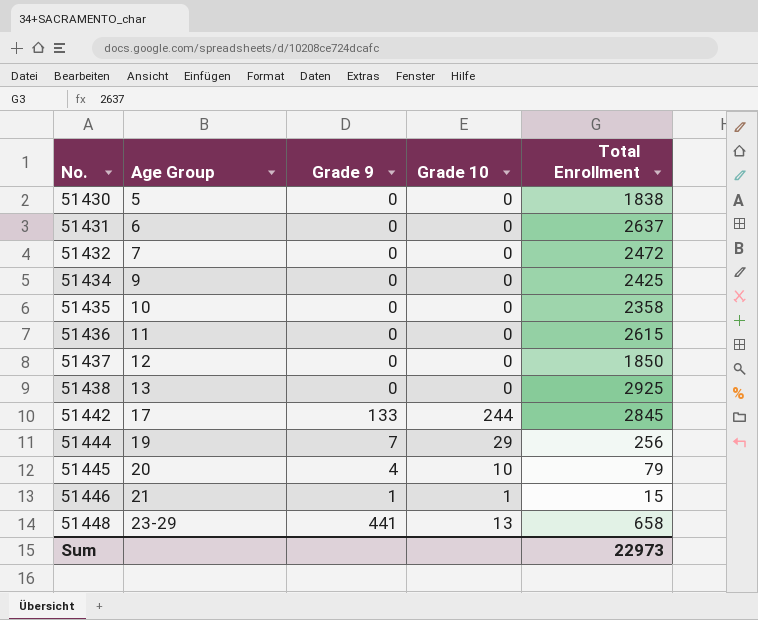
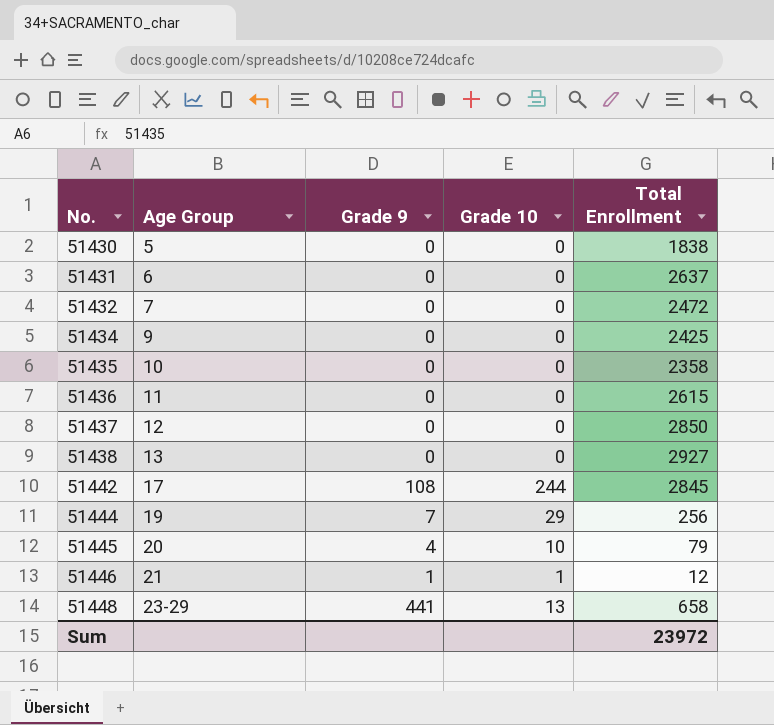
51437 | Total Enrollment: 1850 -> 2850
51438 | Total Enrollment: 2925 -> 2927
51442 | Grade 9: 133 -> 108
51446 | Total Enrollment: 15 -> 12
Sum | Total Enrollment: 22973 -> 23972

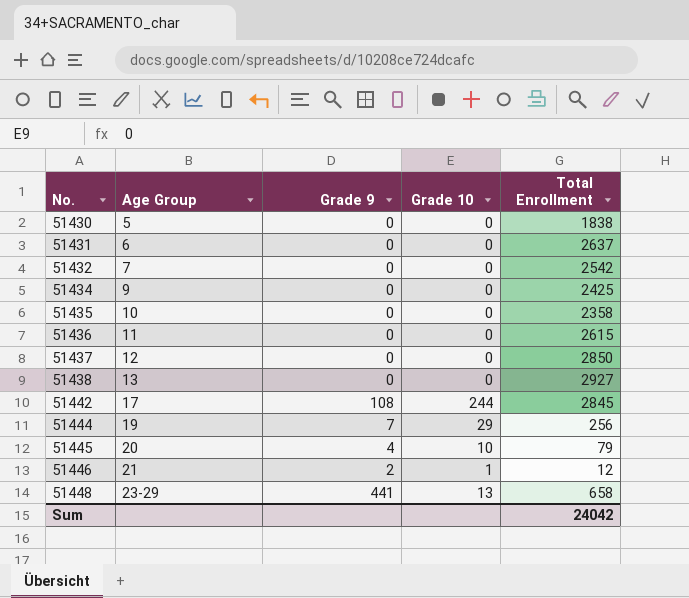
51432 | Total Enrollment: 2472 -> 2542
51446 | Grade 9: 1 -> 2
Sum | Total Enrollment: 23972 -> 24042

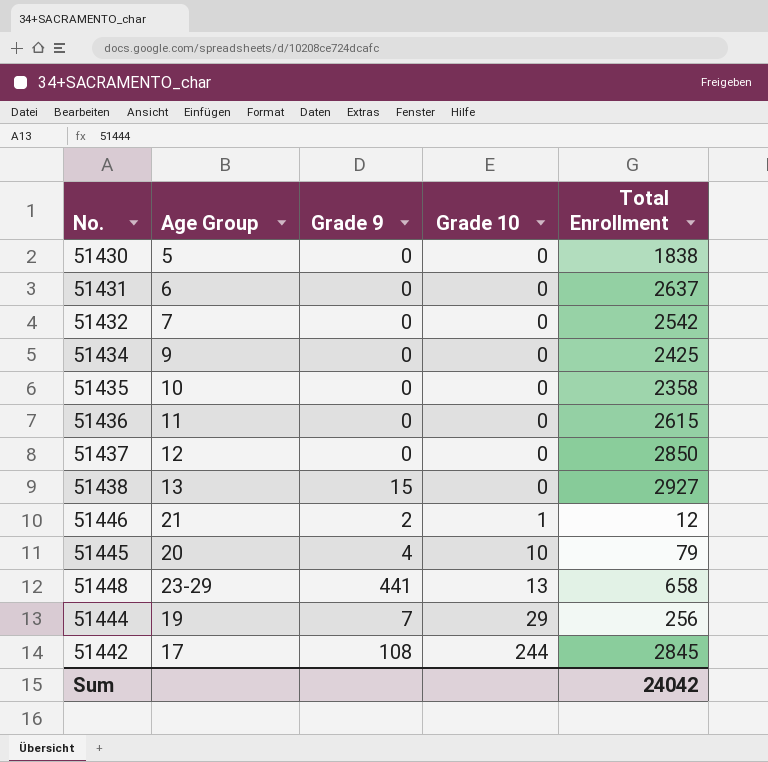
row order: No. ascending -> Grade 10 ascending
51438 | Grade 9: 0 -> 15

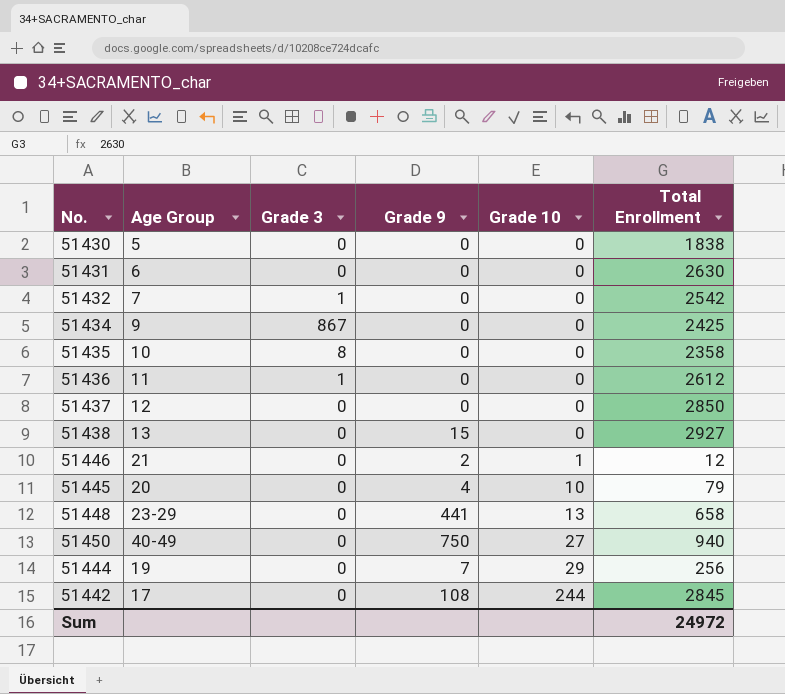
column Grade 3 | position: none -> 3
51431 | Total Enrollment: 2637 -> 2630
51436 | Total Enrollment: 2615 -> 2612
row 51450: none -> 40-49 | 0 | 750 | 27 | 940
Sum | Total Enrollment: 24042 -> 24972

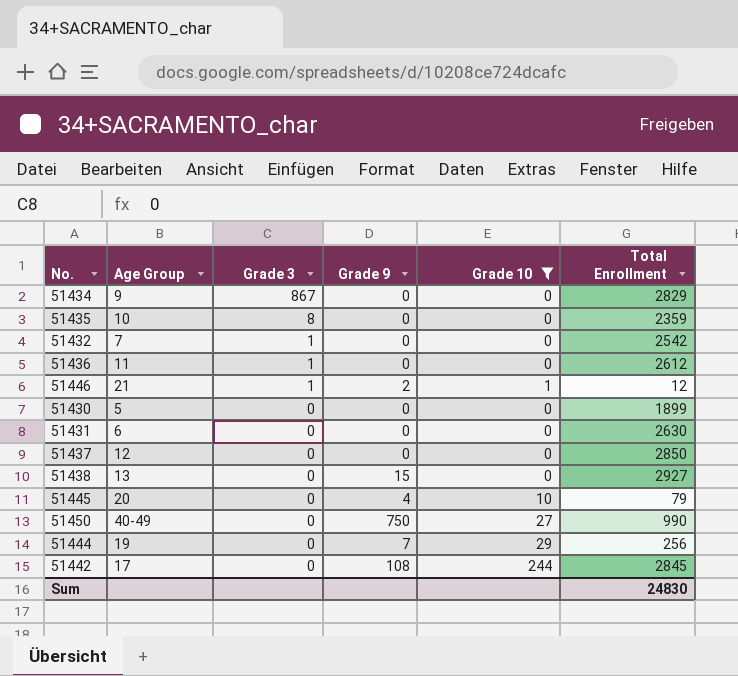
filter: none -> Grade 10 != 13
row order: Grade 10 ascending -> Grade 3 descending
51434 | Total Enrollment: 2425 -> 2829
51435 | Total Enrollment: 2358 -> 2359
51446 | Grade 3: 0 -> 1
51430 | Total Enrollment: 1838 -> 1899
51450 | Total Enrollment: 940 -> 990
Sum | Total Enrollment: 24972 -> 24830

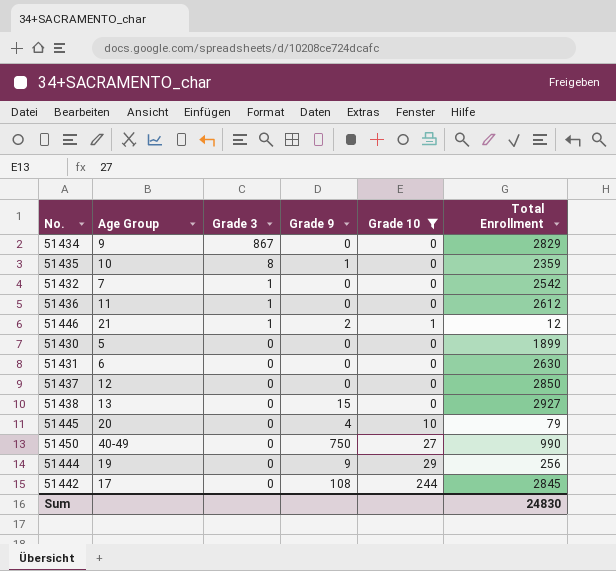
51435 | Grade 9: 0 -> 1
51444 | Grade 9: 7 -> 9

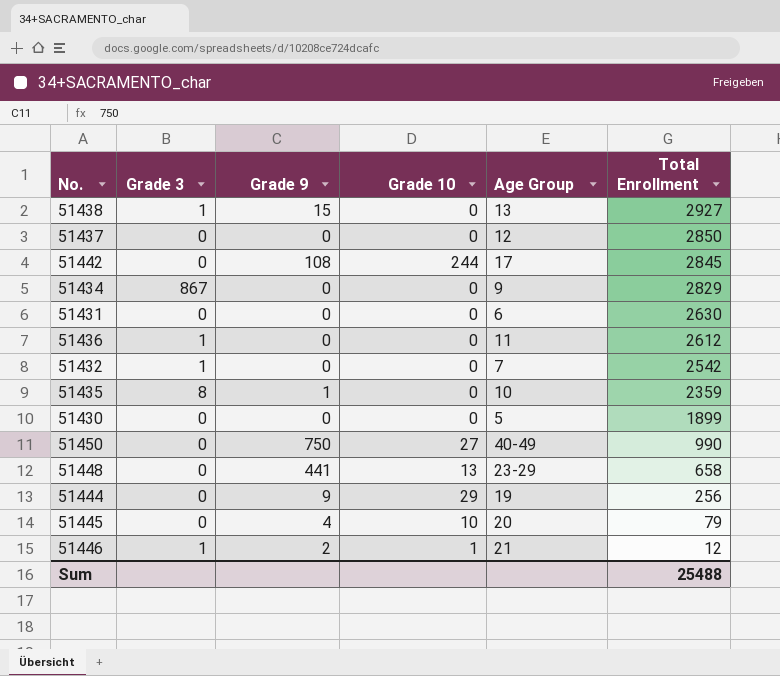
filter: Grade 10 != 13 -> none
row order: Grade 3 descending -> Total Enrollment descending
column Age Group | position: 2 -> 5
51438 | Grade 3: 0 -> 1
Sum | Total Enrollment: 24830 -> 25488

